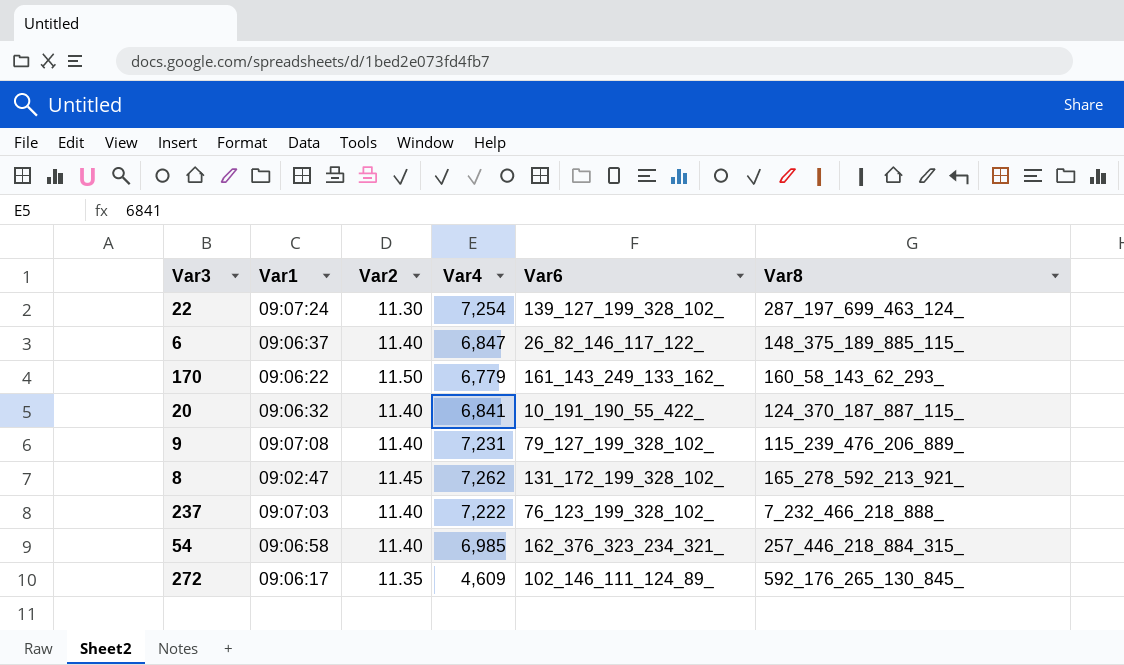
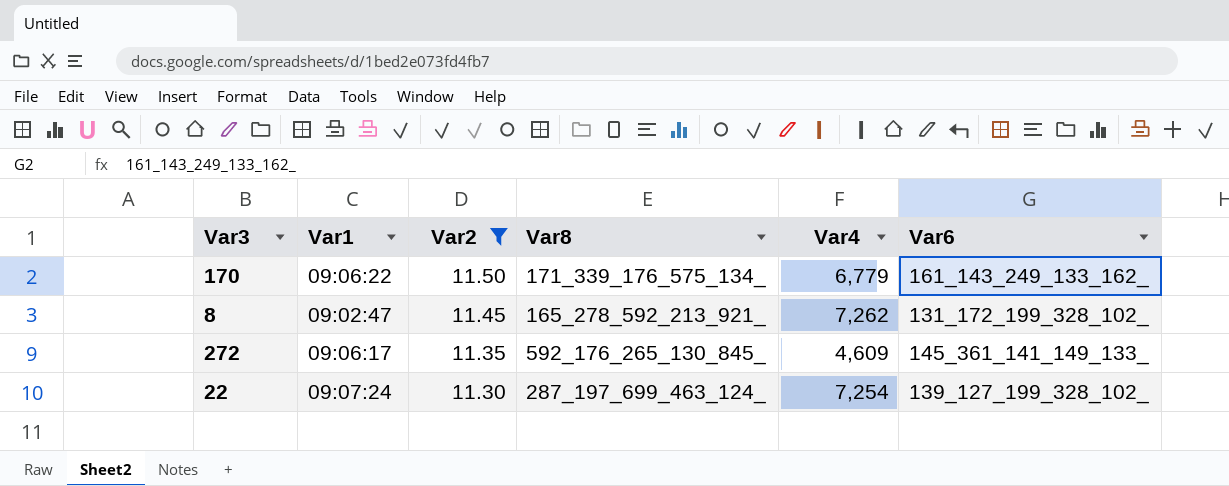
filter: none -> Var2 != 11.40
row order: none -> Var2 descending
column Var8 | position: 6 -> 4
170 | Var8: 160_58_143_62_293_ -> 171_339_176_575_134_
272 | Var6: 102_146_111_124_89_ -> 145_361_141_149_133_

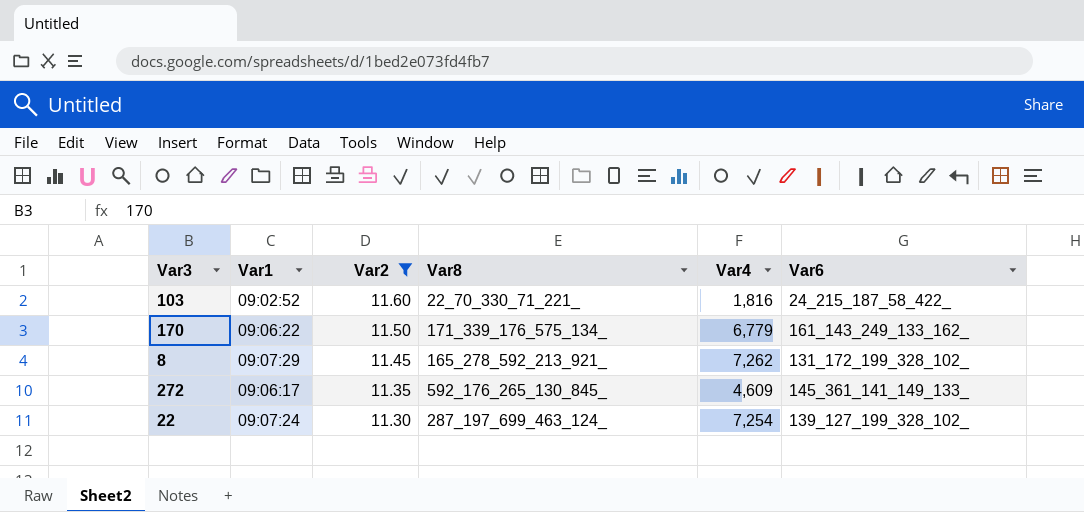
row 103: none -> 09:02:52 | 11.60 | 22_70_330_71_221_ | 1,816 | 24_215_187_58_422_
8 | Var1: 09:02:47 -> 09:07:29

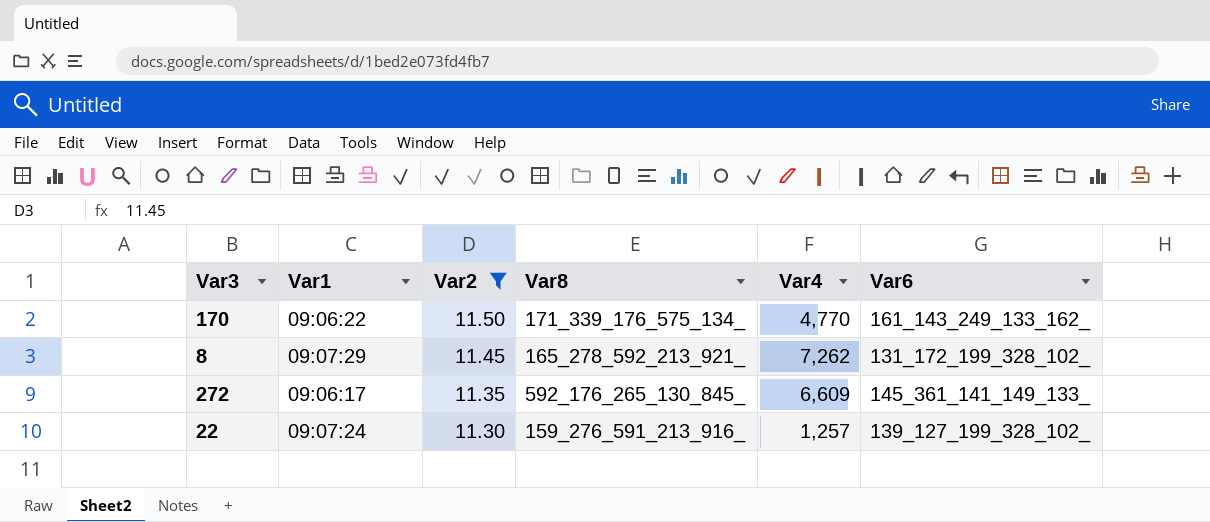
row 103: 09:02:52 | 11.60 | 22_70_330_71_221_ | 1,816 | 24_215_187_58_422_ -> none
170 | Var4: 6,779 -> 4,770
272 | Var4: 4,609 -> 6,609
22 | Var8: 287_197_699_463_124_ -> 159_276_591_213_916_
22 | Var4: 7,254 -> 1,257

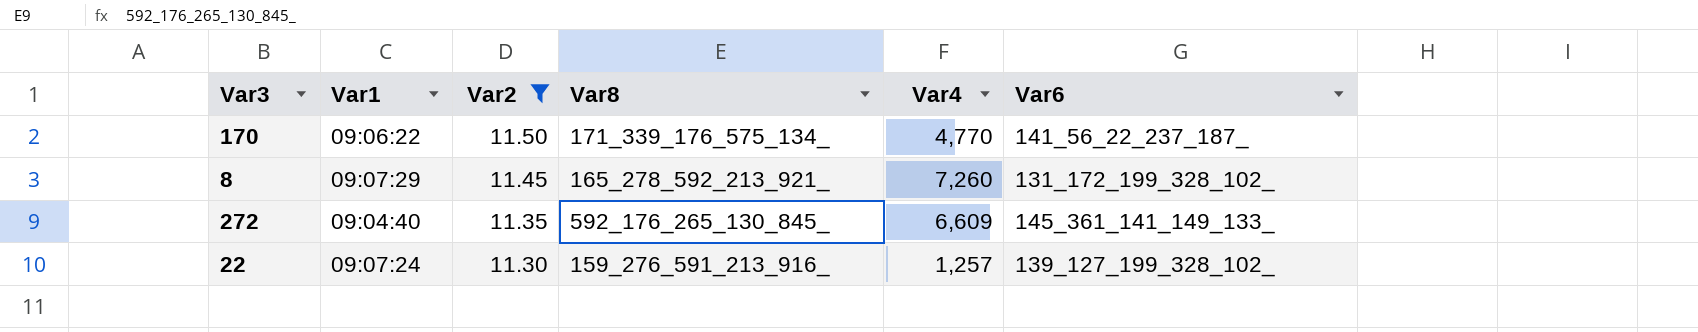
170 | Var6: 161_143_249_133_162_ -> 141_56_22_237_187_
8 | Var4: 7,262 -> 7,260
272 | Var1: 09:06:17 -> 09:04:40

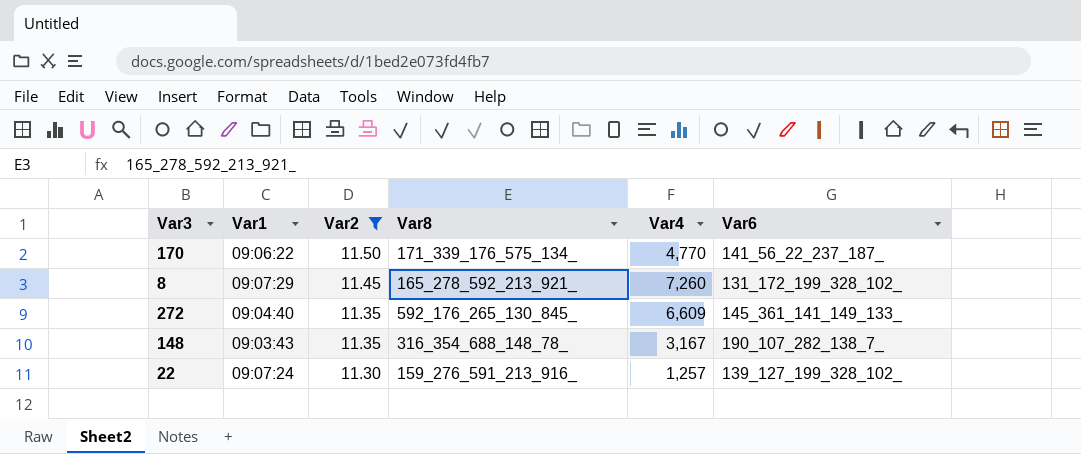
row 148: none -> 09:03:43 | 11.35 | 316_354_688_148_78_ | 3,167 | 190_107_282_138_7_

